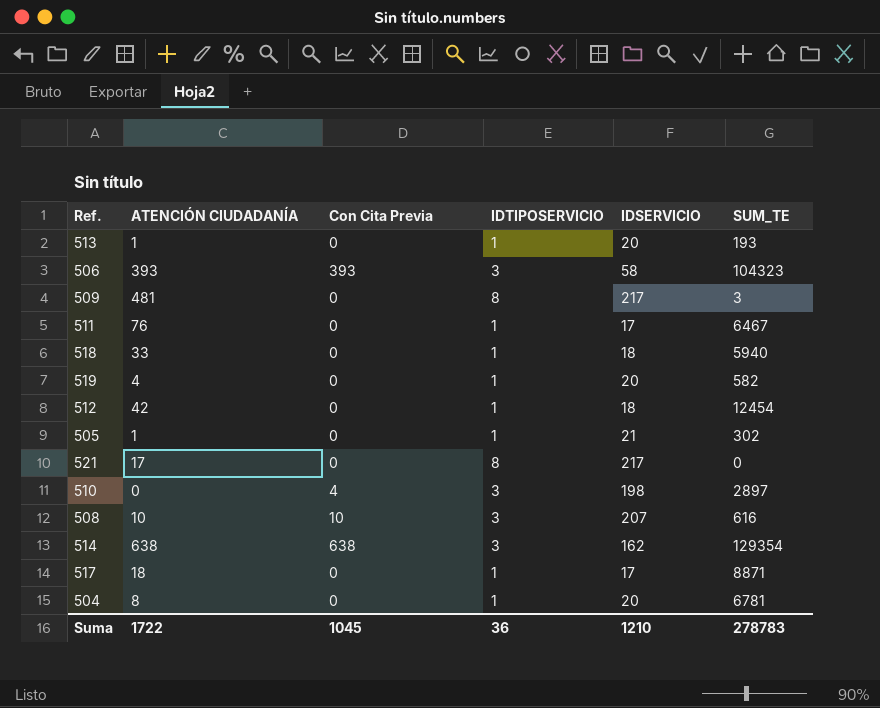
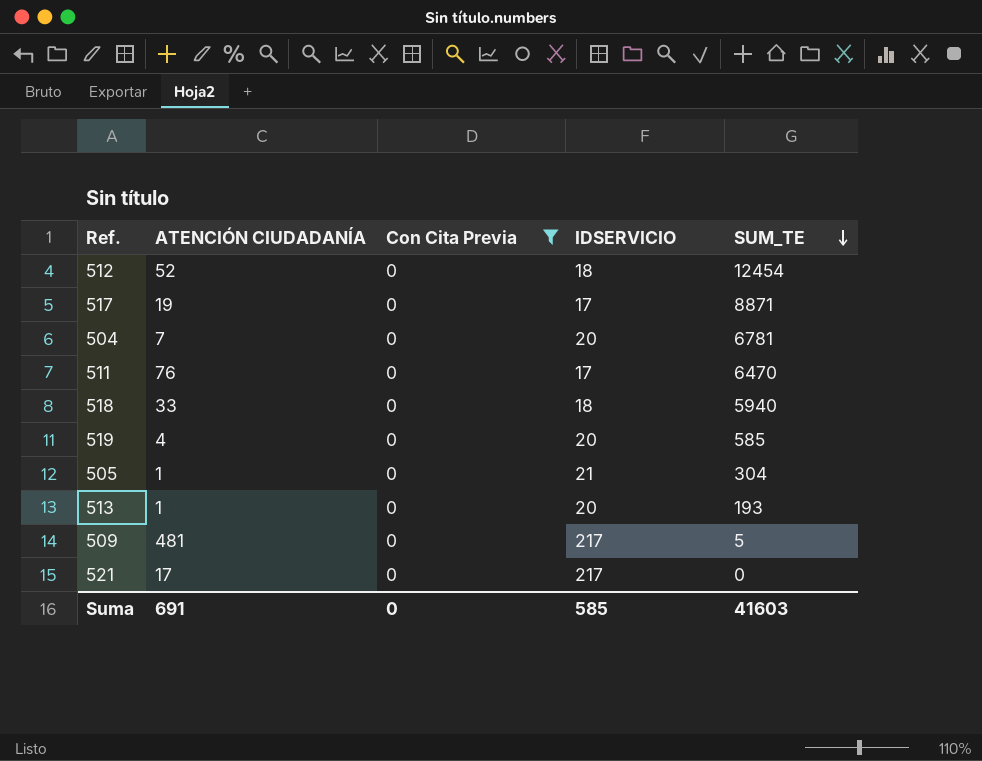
filter: none -> Con Cita Previa = 0
row order: none -> SUM_TE descending
column IDTIPOSERVICIO | position: 4 -> none
512 | ATENCIÓN CIUDADANÍA: 42 -> 52
517 | ATENCIÓN CIUDADANÍA: 18 -> 19
504 | ATENCIÓN CIUDADANÍA: 8 -> 7
511 | SUM_TE: 6467 -> 6470
519 | SUM_TE: 582 -> 585
505 | SUM_TE: 302 -> 304
509 | SUM_TE: 3 -> 5
Suma | ATENCIÓN CIUDADANÍA: 1722 -> 691
Suma | Con Cita Previa: 1045 -> 0
Suma | IDSERVICIO: 1210 -> 585
Suma | SUM_TE: 278783 -> 41603

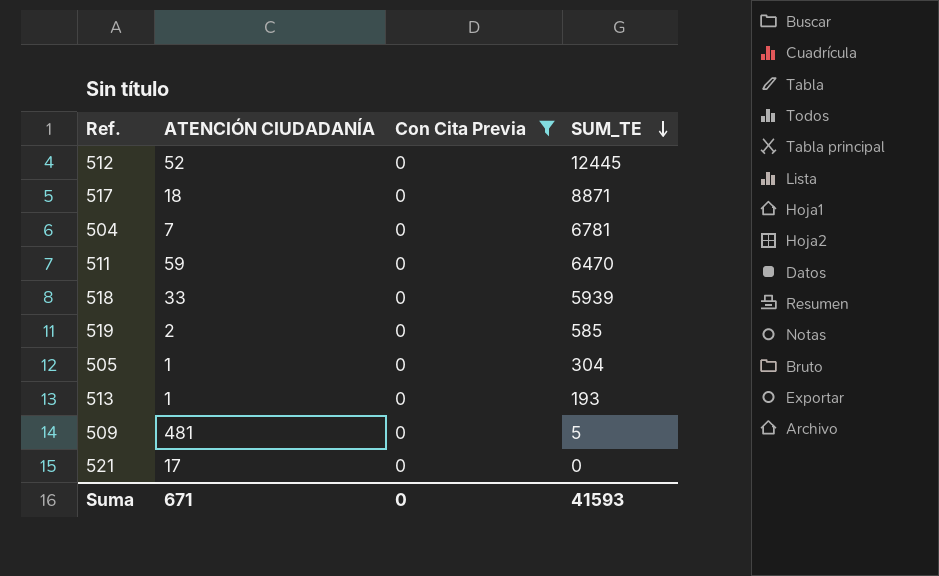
column IDSERVICIO | position: 4 -> none
512 | SUM_TE: 12454 -> 12445
517 | ATENCIÓN CIUDADANÍA: 19 -> 18
511 | ATENCIÓN CIUDADANÍA: 76 -> 59
518 | SUM_TE: 5940 -> 5939
519 | ATENCIÓN CIUDADANÍA: 4 -> 2
Suma | ATENCIÓN CIUDADANÍA: 691 -> 671
Suma | SUM_TE: 41603 -> 41593

